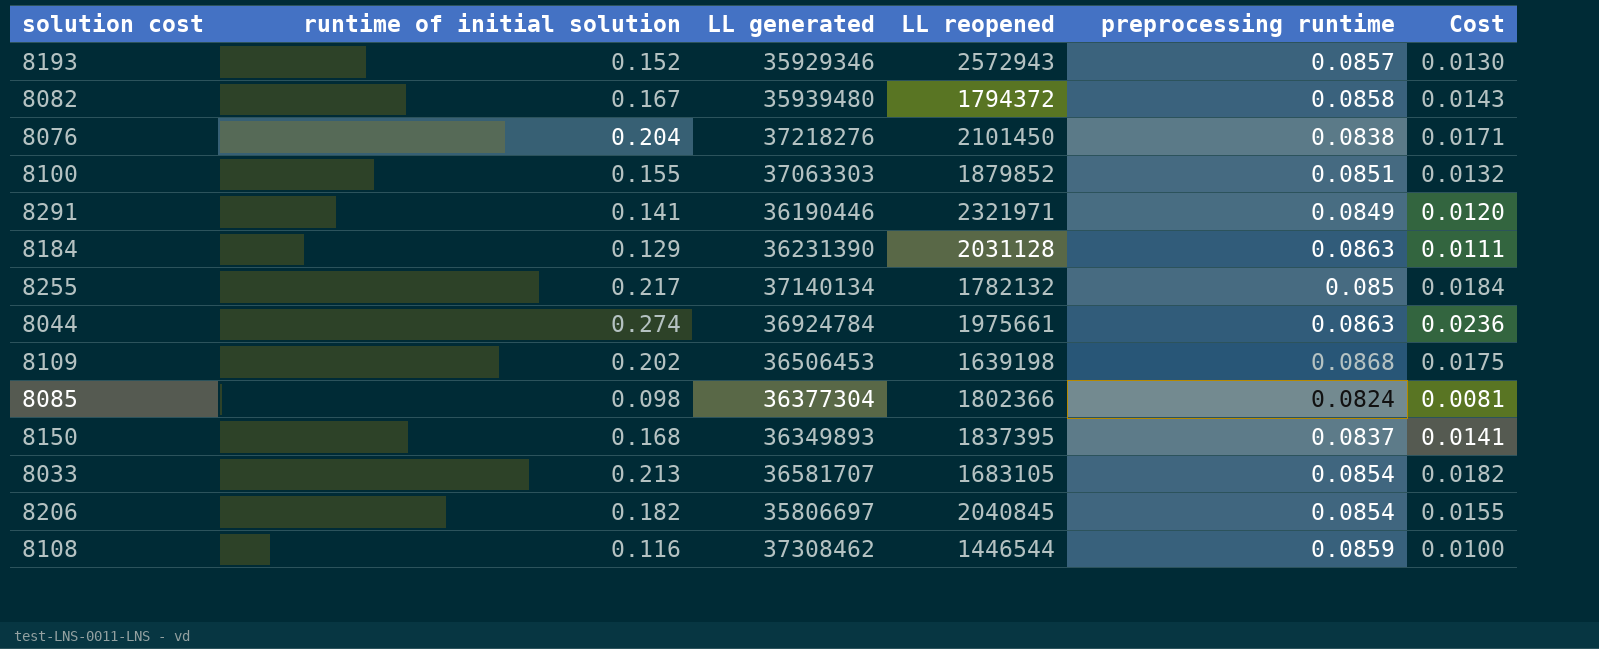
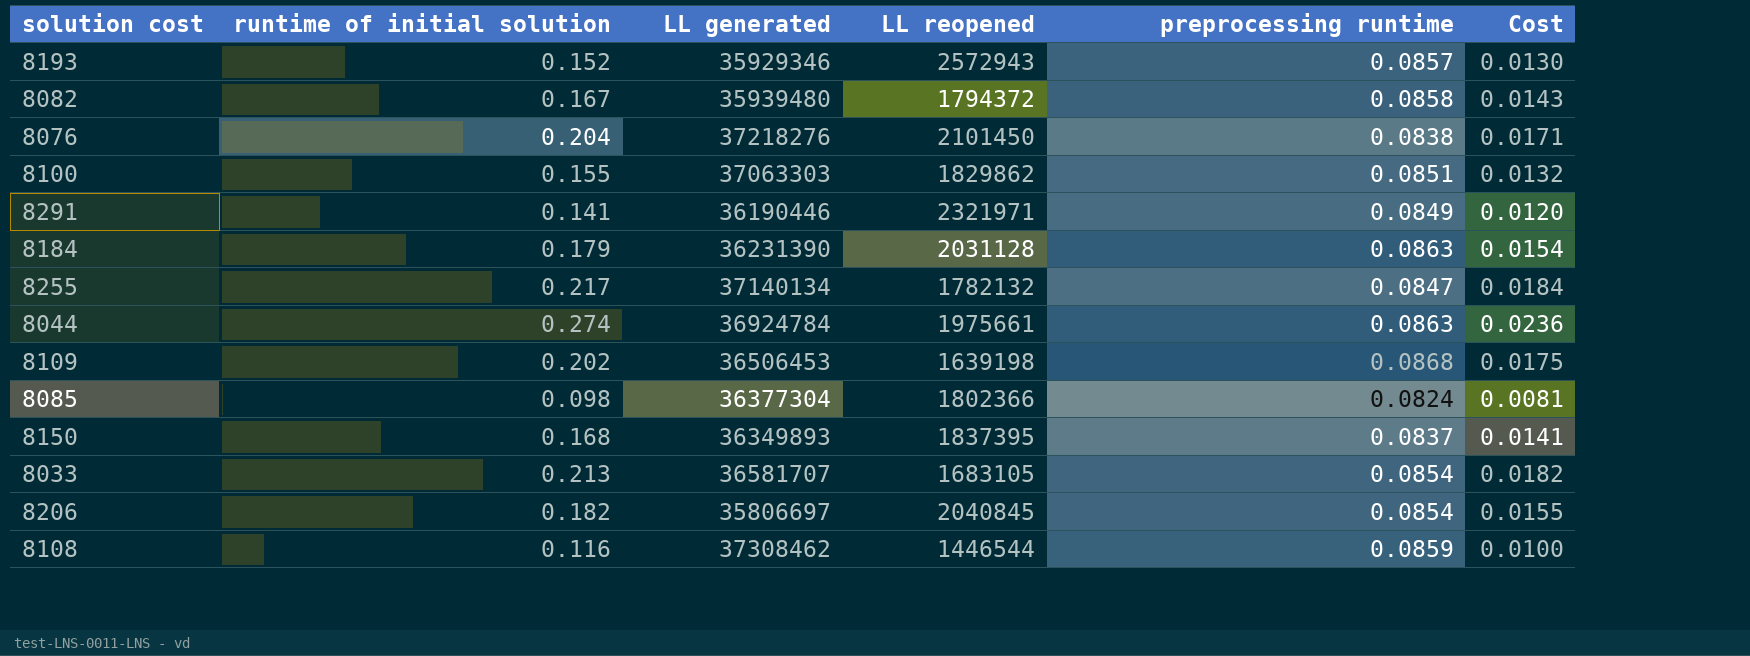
8100 | LL reopened: 1879852 -> 1829862
8184 | runtime of initial solution: 0.129 -> 0.179
8184 | Cost: 0.0111 -> 0.0154
8255 | preprocessing runtime: 0.085 -> 0.0847

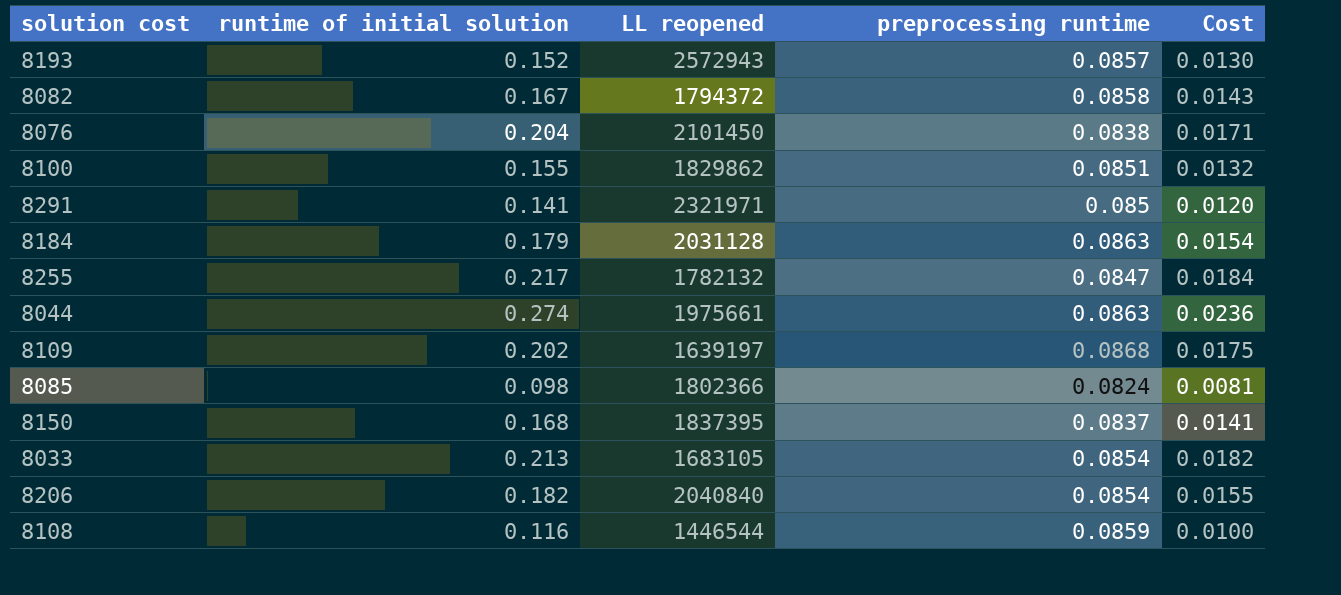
column LL generated | position: 3 -> none
8291 | preprocessing runtime: 0.0849 -> 0.085
8109 | LL reopened: 1639198 -> 1639197
8206 | LL reopened: 2040845 -> 2040840

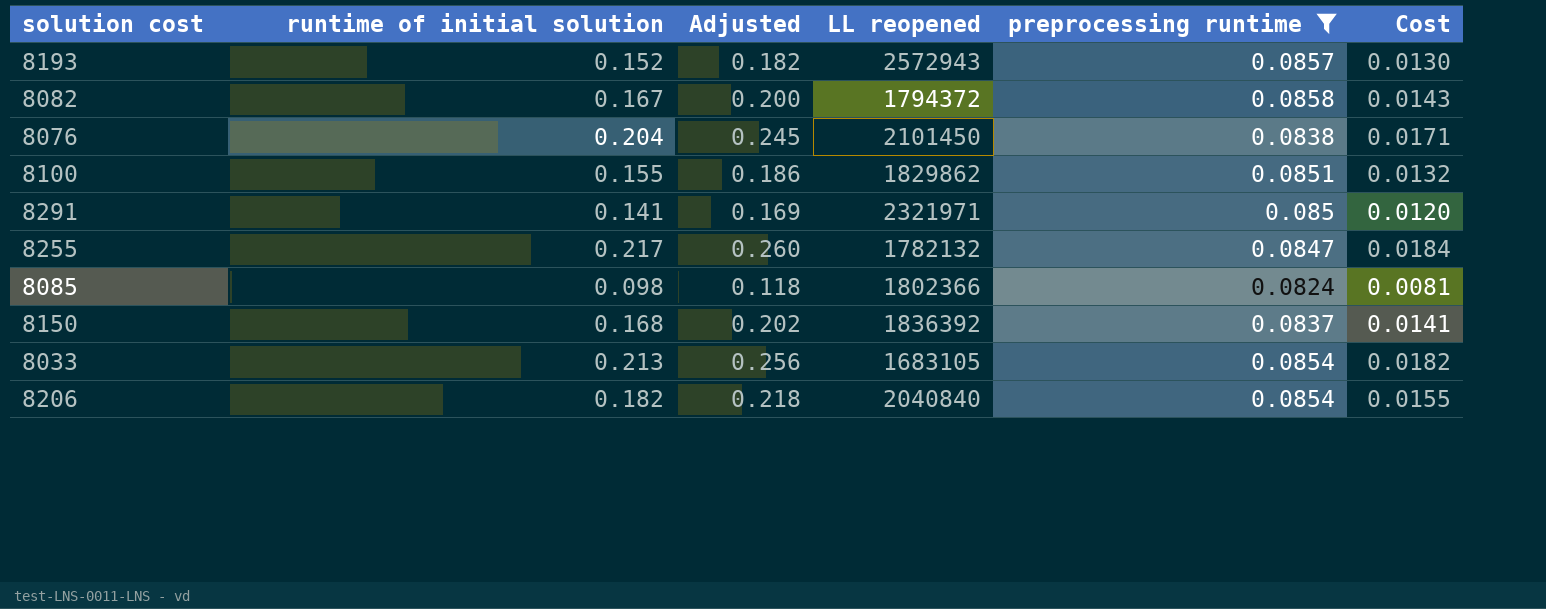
filter: none -> preprocessing runtime <= 0.0858
column Adjusted | formula: none -> [runtime of initial solution] * 1.2
8150 | LL reopened: 1837395 -> 1836392

